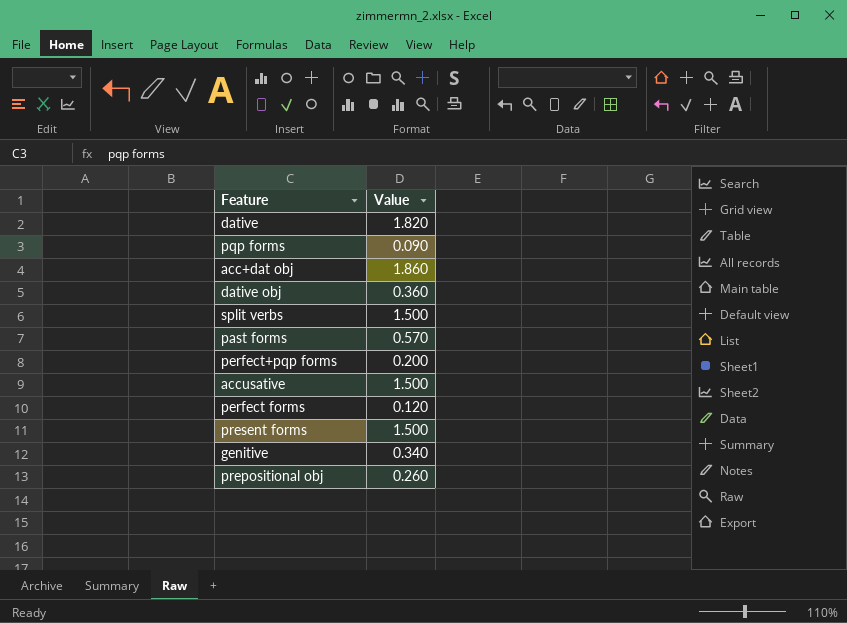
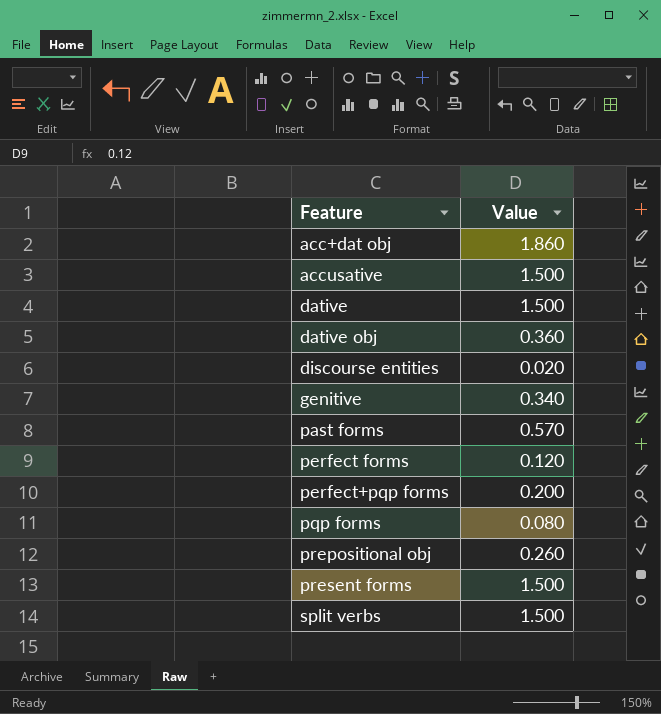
row order: none -> Feature ascending
dative | Value: 1.820 -> 1.500
row discourse entities: none -> 0.020
pqp forms | Value: 0.090 -> 0.080

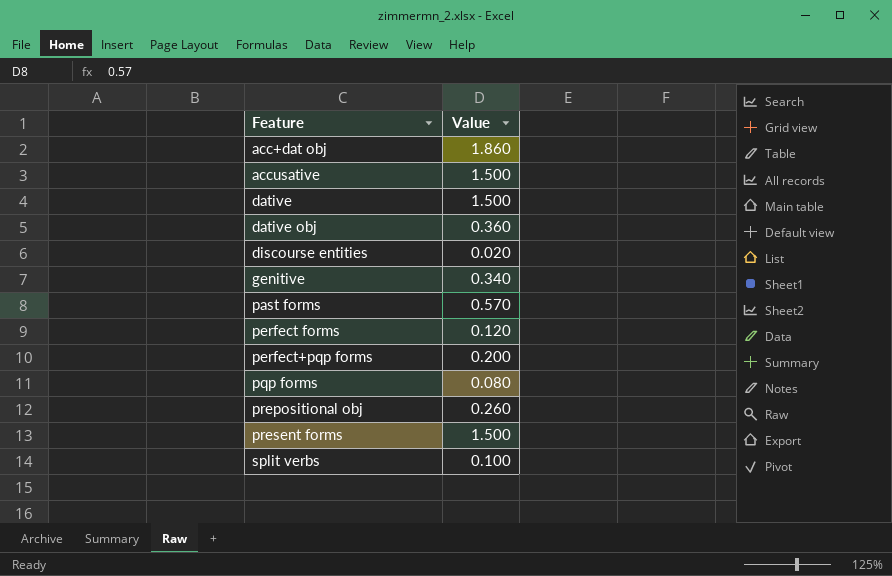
split verbs | Value: 1.500 -> 0.100

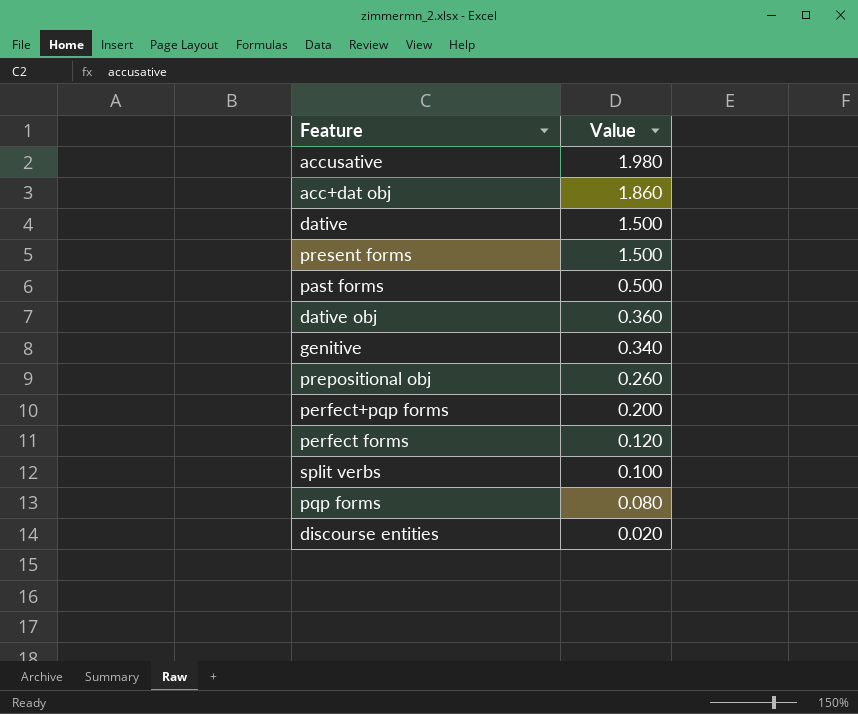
row order: Feature ascending -> Value descending
accusative | Value: 1.500 -> 1.980
past forms | Value: 0.570 -> 0.500

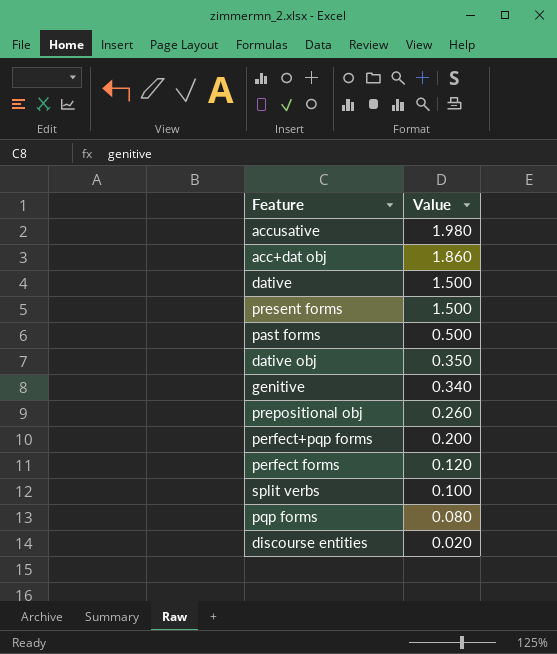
dative obj | Value: 0.360 -> 0.350

